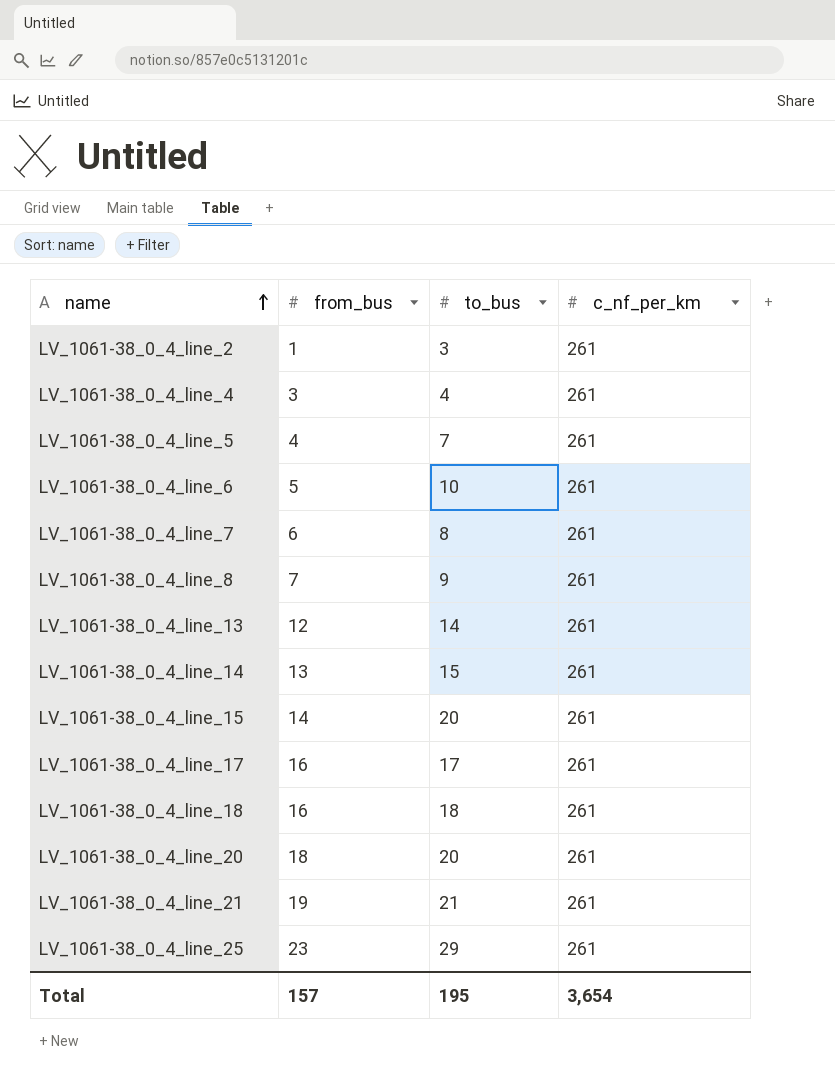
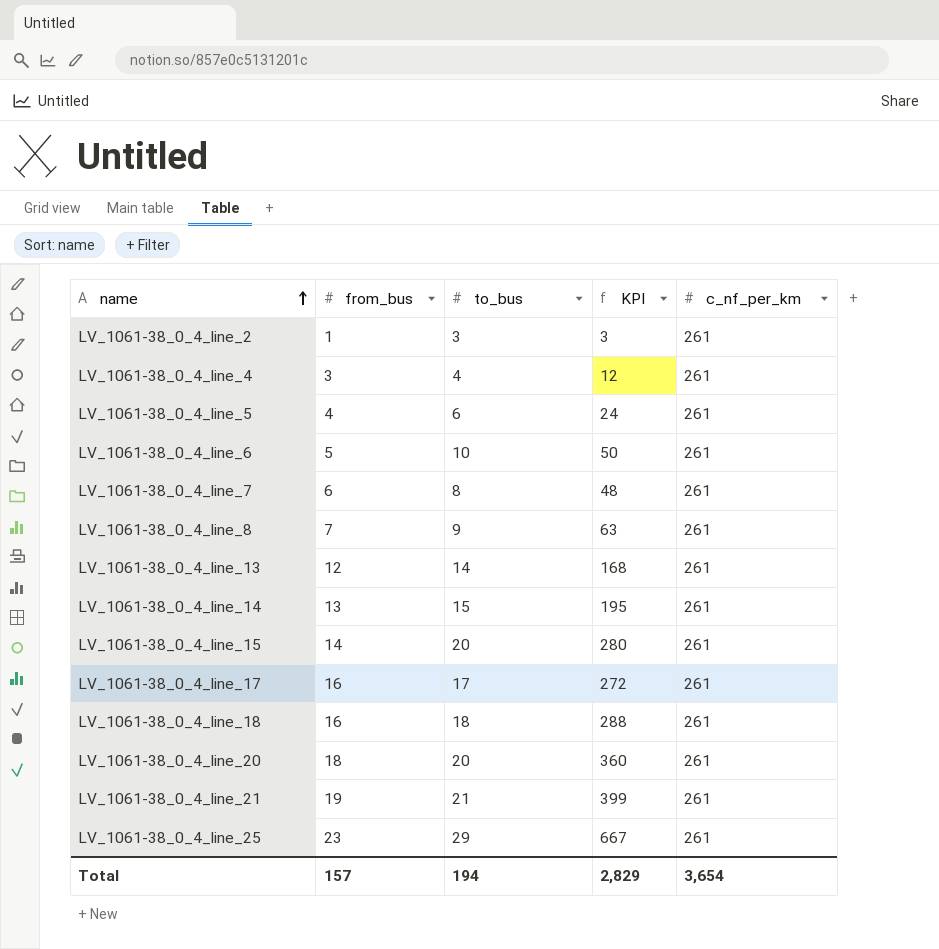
column KPI | formula: none -> [from_bus] * [to_bus]
LV_1061-38_0_4_line_5 | to_bus: 7 -> 6
Total | to_bus: 195 -> 194

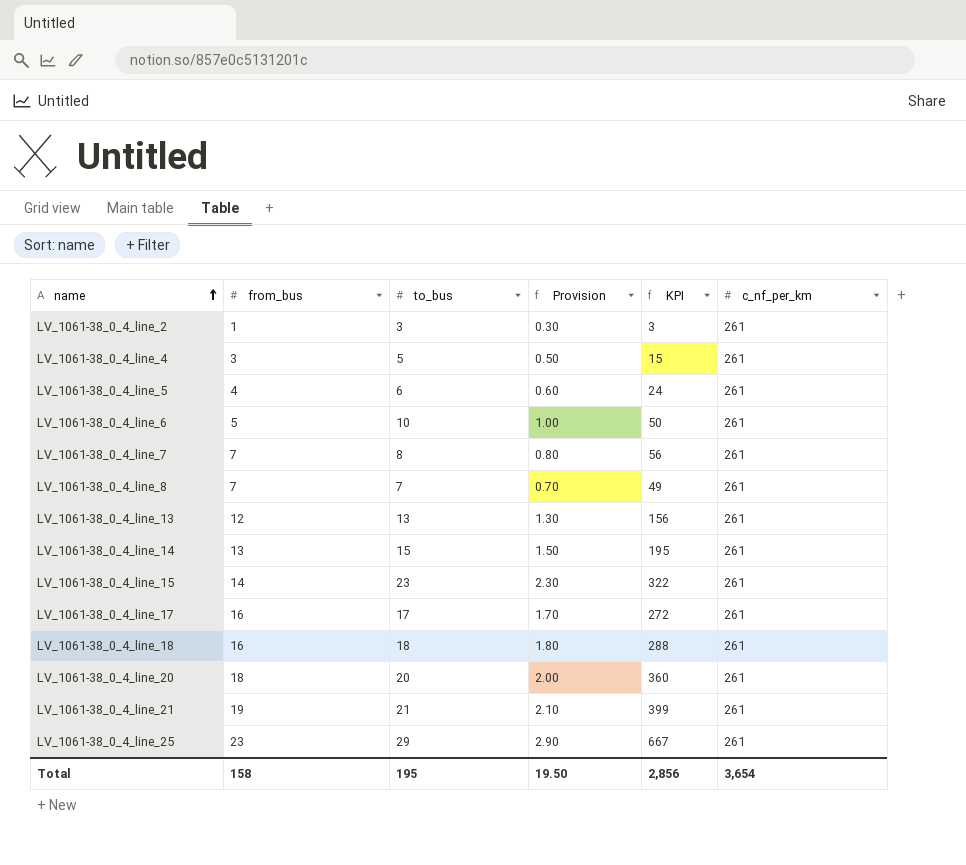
column Provision | formula: none -> [to_bus] * 0.1
LV_1061-38_0_4_line_4 | to_bus: 4 -> 5
LV_1061-38_0_4_line_4 | KPI: 12 -> 15
LV_1061-38_0_4_line_7 | from_bus: 6 -> 7
LV_1061-38_0_4_line_7 | KPI: 48 -> 56
LV_1061-38_0_4_line_8 | to_bus: 9 -> 7
LV_1061-38_0_4_line_8 | KPI: 63 -> 49
LV_1061-38_0_4_line_13 | to_bus: 14 -> 13
LV_1061-38_0_4_line_13 | KPI: 168 -> 156
LV_1061-38_0_4_line_15 | to_bus: 20 -> 23
LV_1061-38_0_4_line_15 | KPI: 280 -> 322
Total | from_bus: 157 -> 158
Total | to_bus: 194 -> 195
Total | KPI: 2,829 -> 2,856

